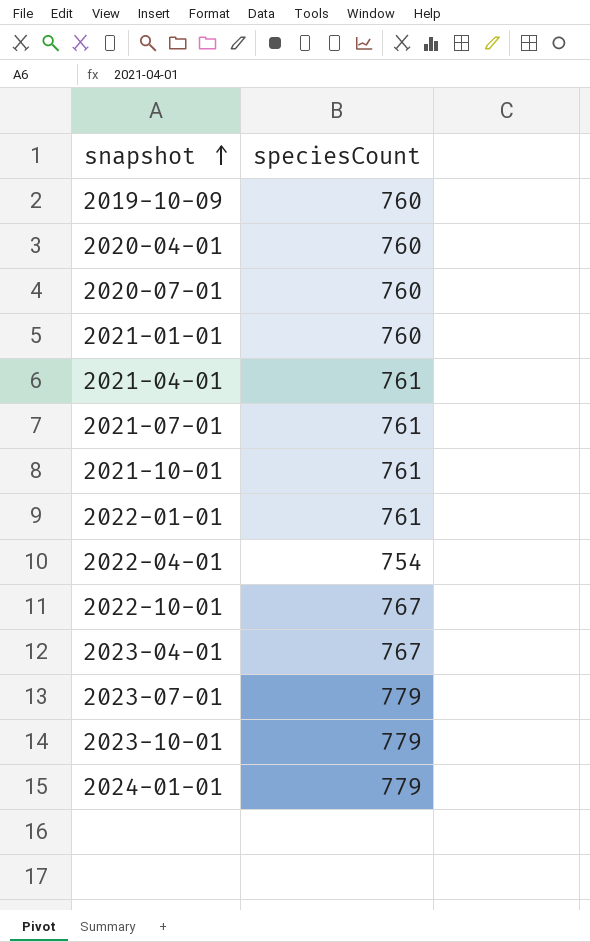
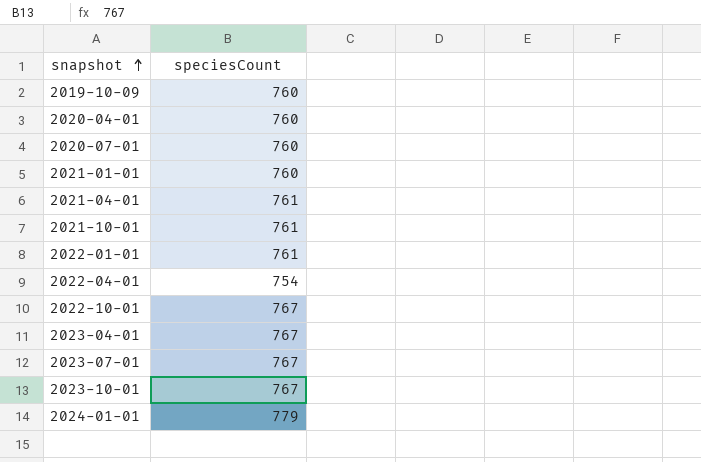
row 2021-07-01: 761 -> none
2023-07-01 | speciesCount: 779 -> 767
2023-10-01 | speciesCount: 779 -> 767

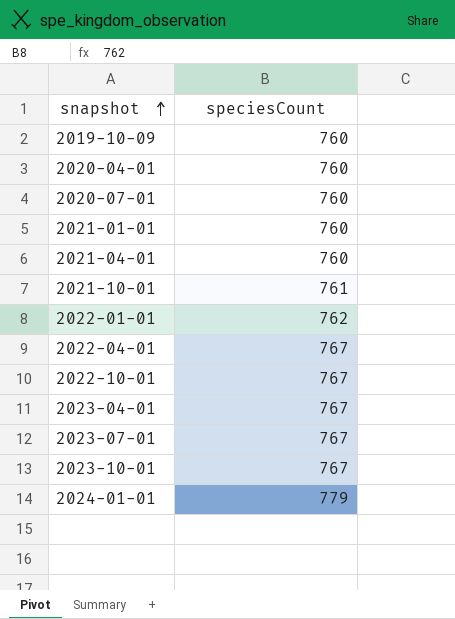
2021-04-01 | speciesCount: 761 -> 760
2022-01-01 | speciesCount: 761 -> 762
2022-04-01 | speciesCount: 754 -> 767

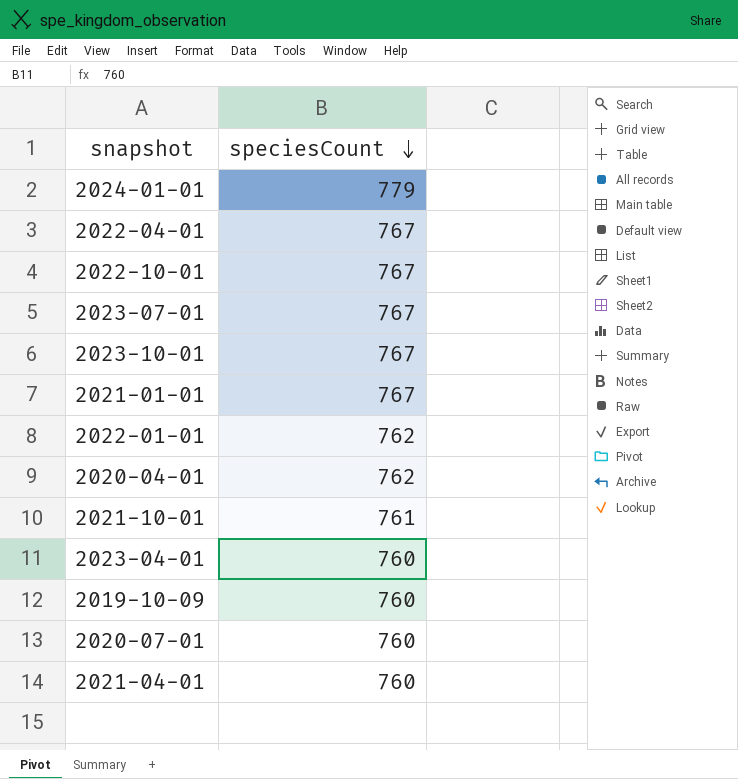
row order: snapshot ascending -> speciesCount descending
2021-01-01 | speciesCount: 760 -> 767
2020-04-01 | speciesCount: 760 -> 762
2023-04-01 | speciesCount: 767 -> 760

